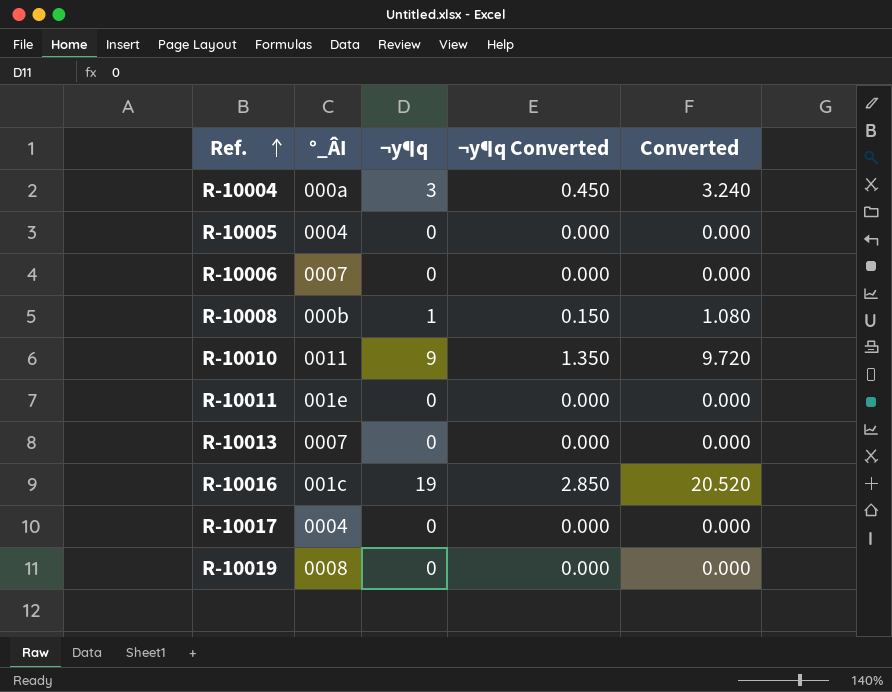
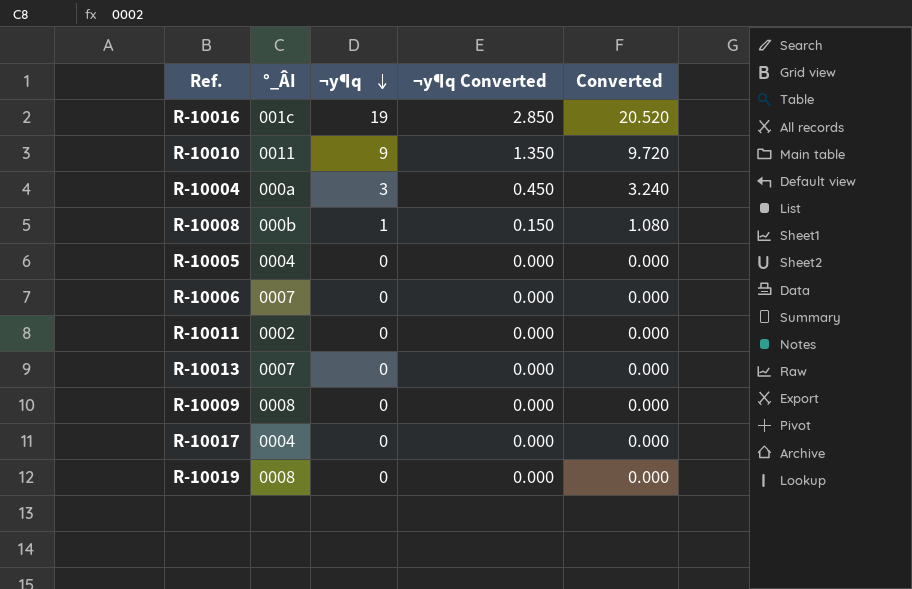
row order: Ref. ascending -> ¬y¶q descending
R-10011 | °_ÂI: 001e -> 0002
row R-10009: none -> 0008 | 0 | 0.000 | 0.000

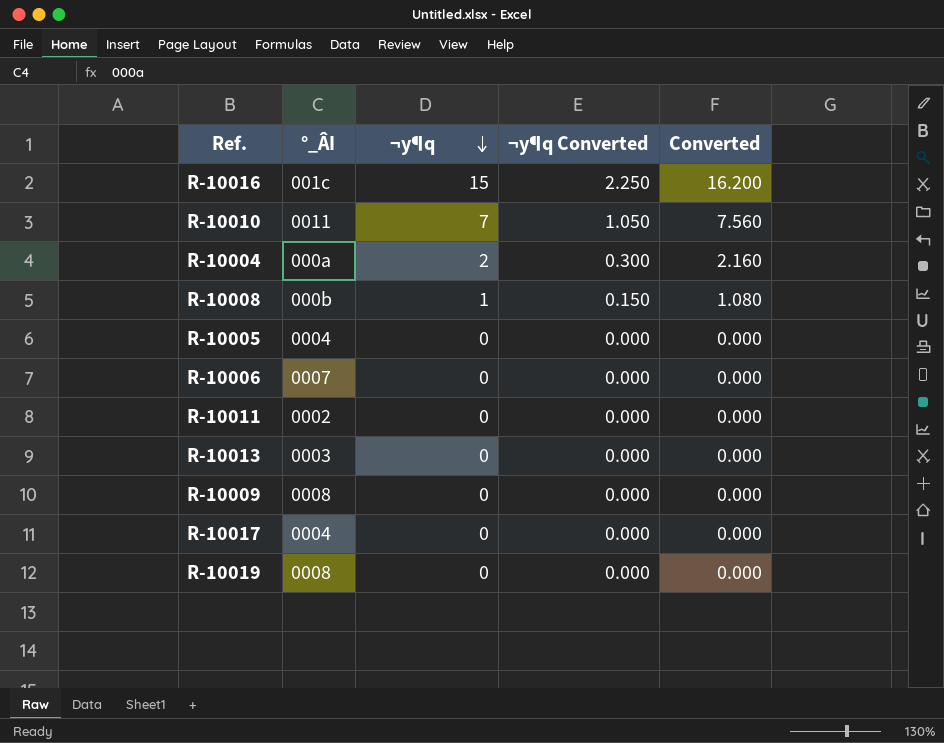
R-10016 | ¬y¶q: 19 -> 15
R-10016 | ¬y¶q Converted: 2.850 -> 2.250
R-10016 | Converted: 20.520 -> 16.200
R-10010 | ¬y¶q: 9 -> 7
R-10010 | ¬y¶q Converted: 1.350 -> 1.050
R-10010 | Converted: 9.720 -> 7.560
R-10004 | ¬y¶q: 3 -> 2
R-10004 | ¬y¶q Converted: 0.450 -> 0.300
R-10004 | Converted: 3.240 -> 2.160
R-10013 | °_ÂI: 0007 -> 0003

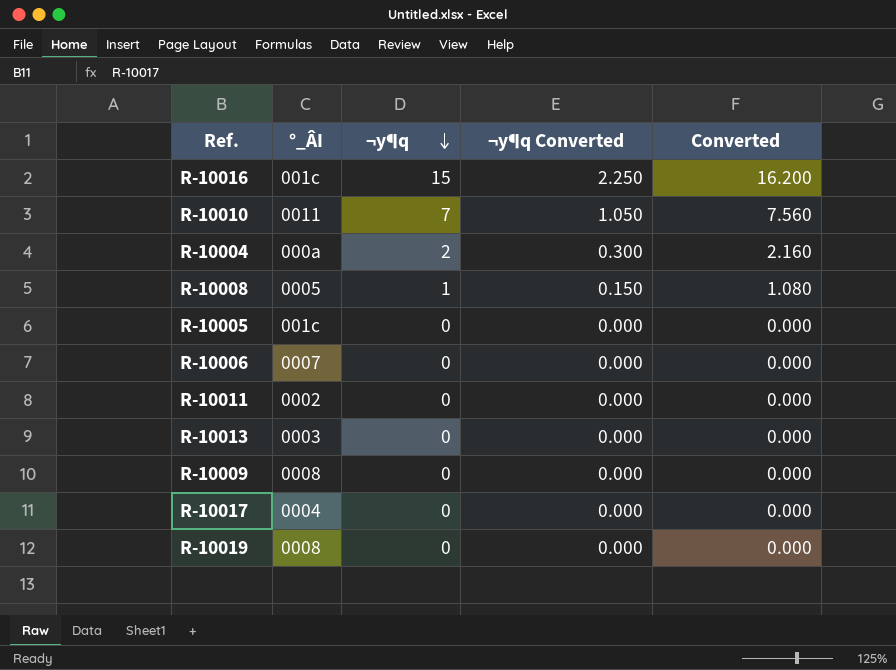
R-10008 | °_ÂI: 000b -> 0005
R-10005 | °_ÂI: 0004 -> 001c

